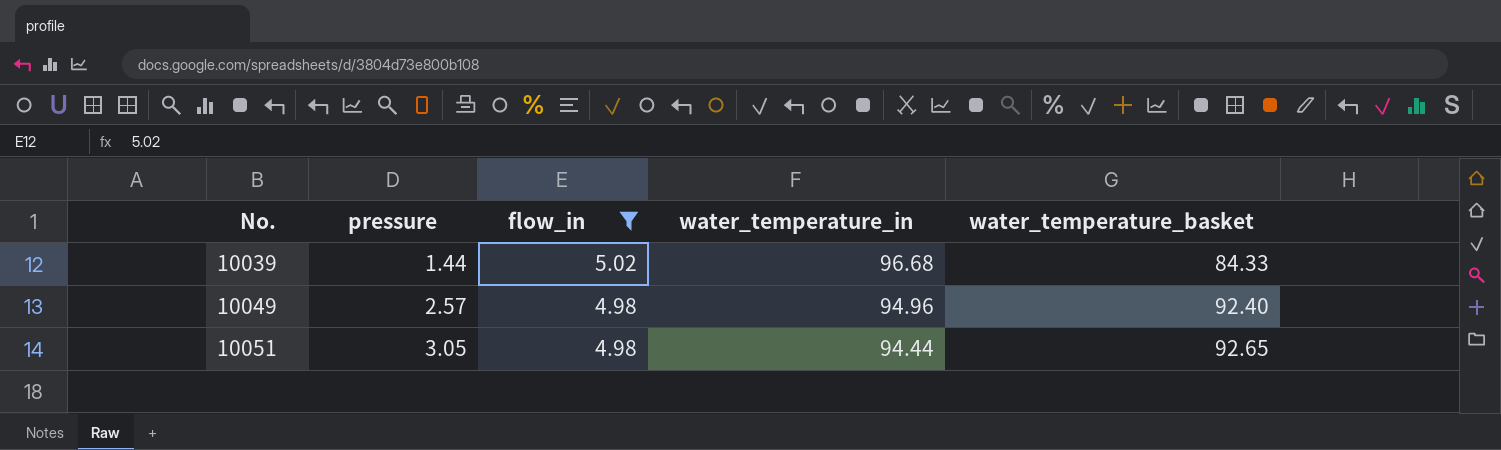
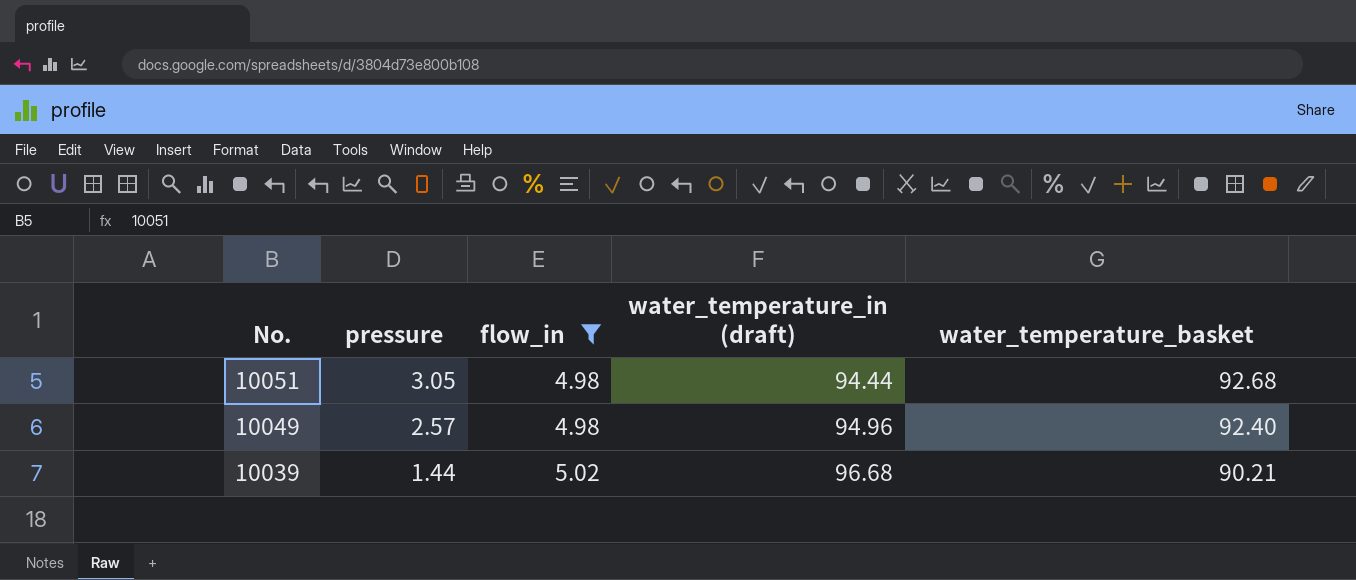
row order: No. ascending -> No. descending
column name: water_temperature_in -> water_temperature_in (draft)
10051 | water_temperature_basket: 92.65 -> 92.68
10039 | water_temperature_basket: 84.33 -> 90.21

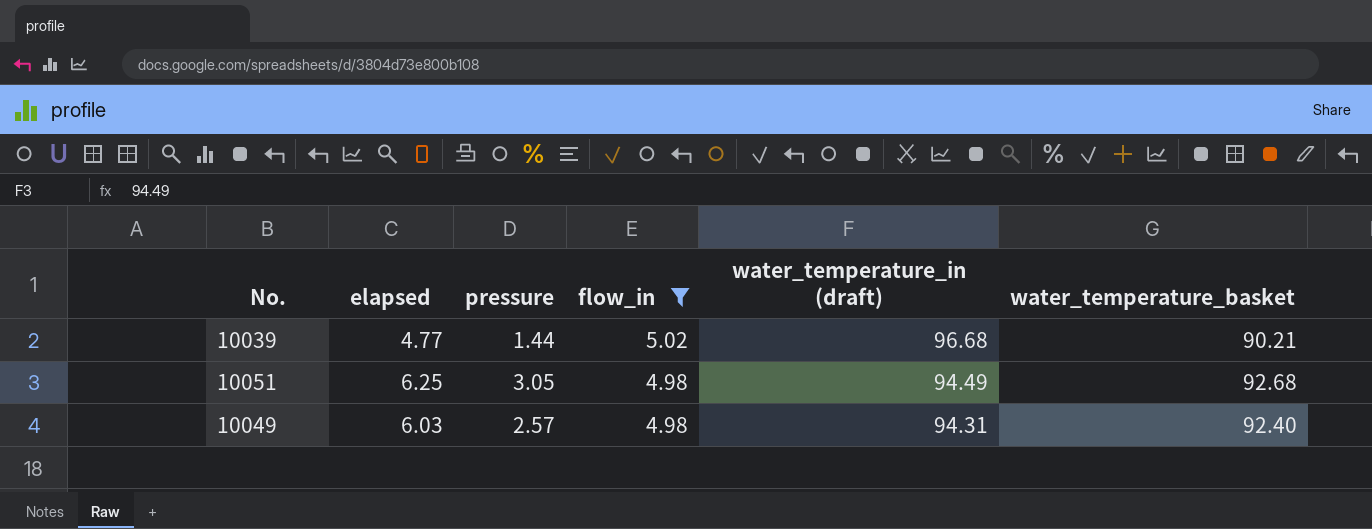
row order: No. descending -> flow_in descending
column elapsed | position: none -> 2
10051 | water_temperature_in (draft): 94.44 -> 94.49
10049 | water_temperature_in (draft): 94.96 -> 94.31

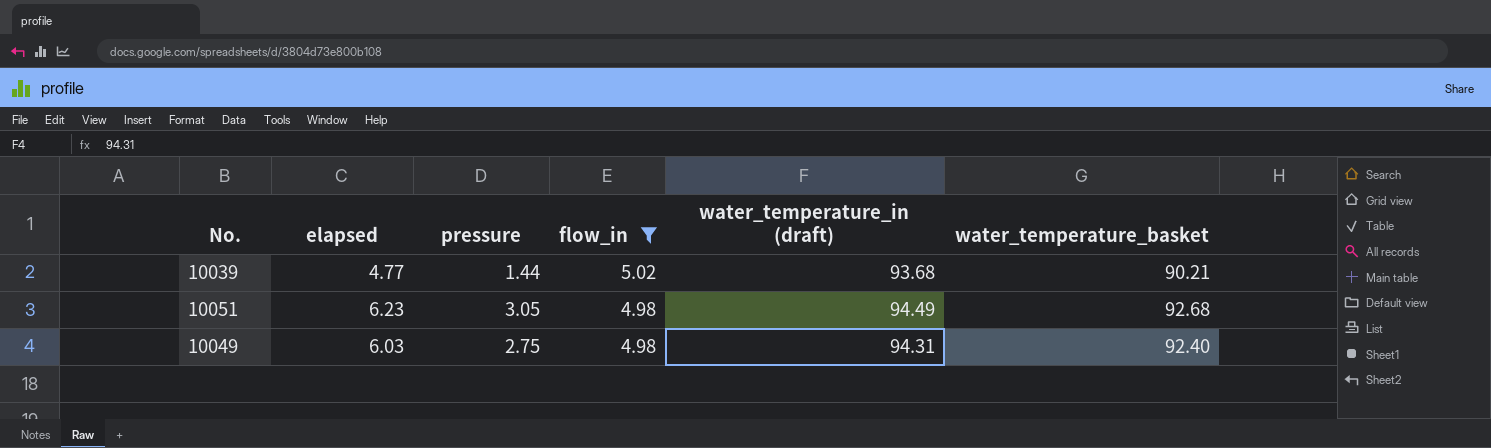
10039 | water_temperature_in (draft): 96.68 -> 93.68
10051 | elapsed: 6.25 -> 6.23
10049 | pressure: 2.57 -> 2.75

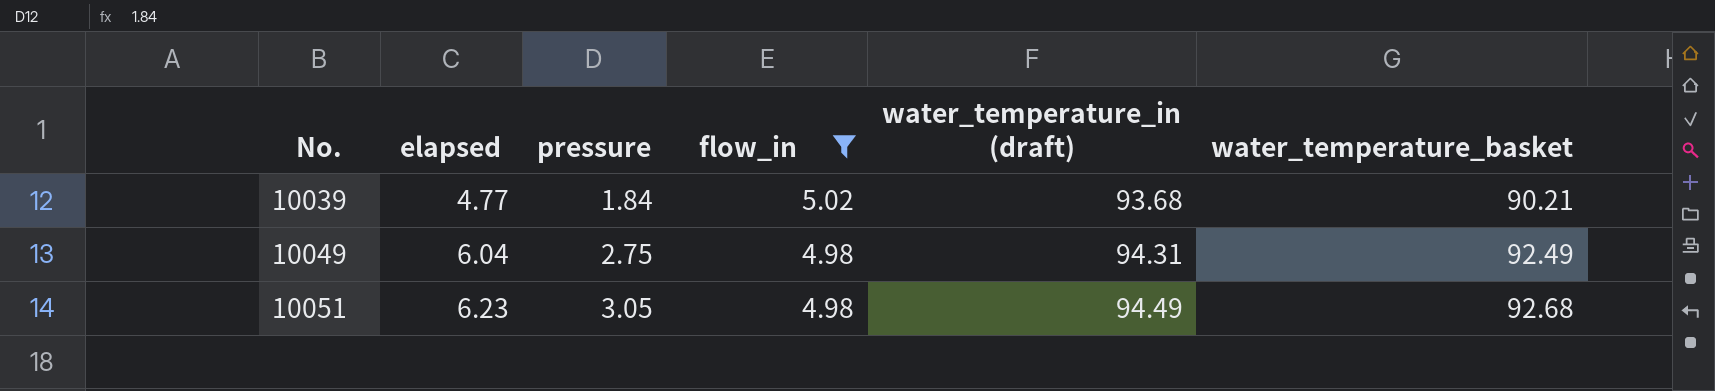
row order: flow_in descending -> No. ascending
10039 | pressure: 1.44 -> 1.84
10049 | elapsed: 6.03 -> 6.04
10049 | water_temperature_basket: 92.40 -> 92.49

